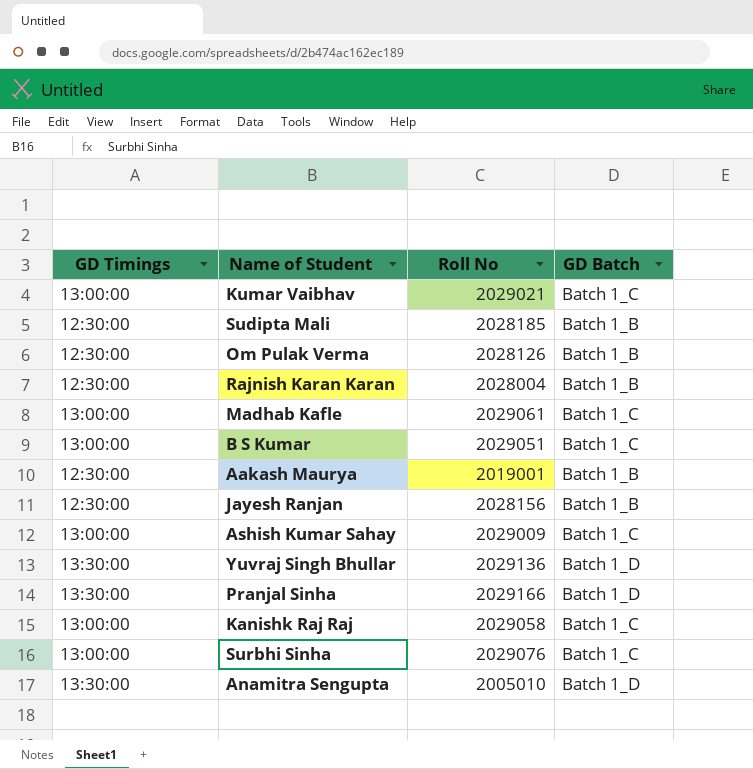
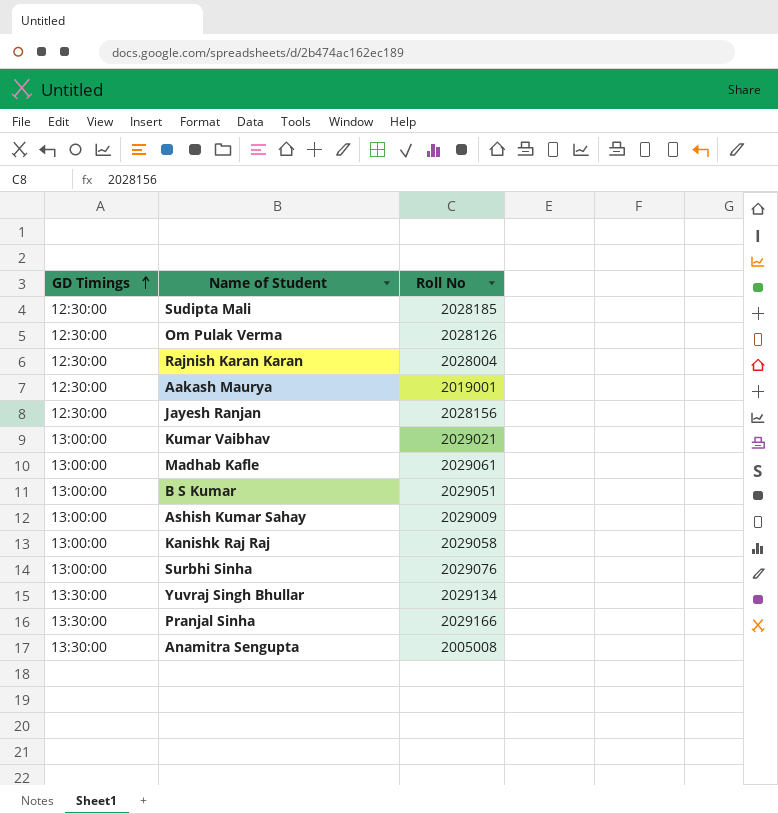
row order: none -> GD Timings ascending
column GD Batch | position: 4 -> none
Yuvraj Singh Bhullar | Roll No: 2029136 -> 2029134
Anamitra Sengupta | Roll No: 2005010 -> 2005008

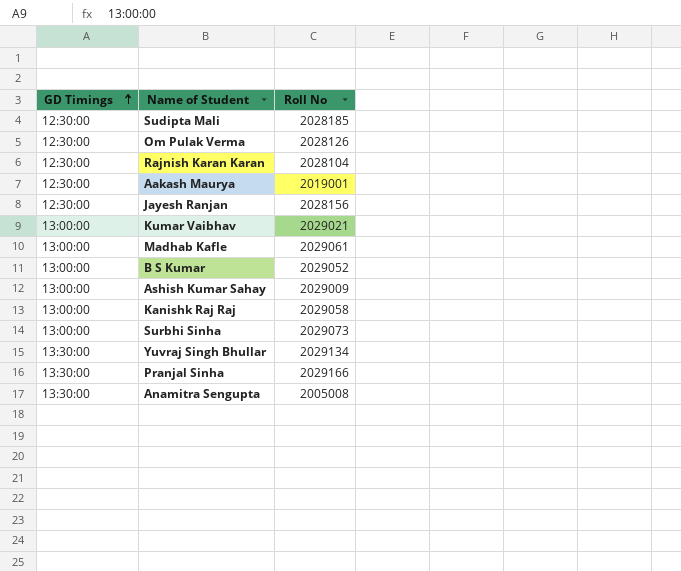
Rajnish Karan Karan | Roll No: 2028004 -> 2028104
B S Kumar | Roll No: 2029051 -> 2029052
Surbhi Sinha | Roll No: 2029076 -> 2029073

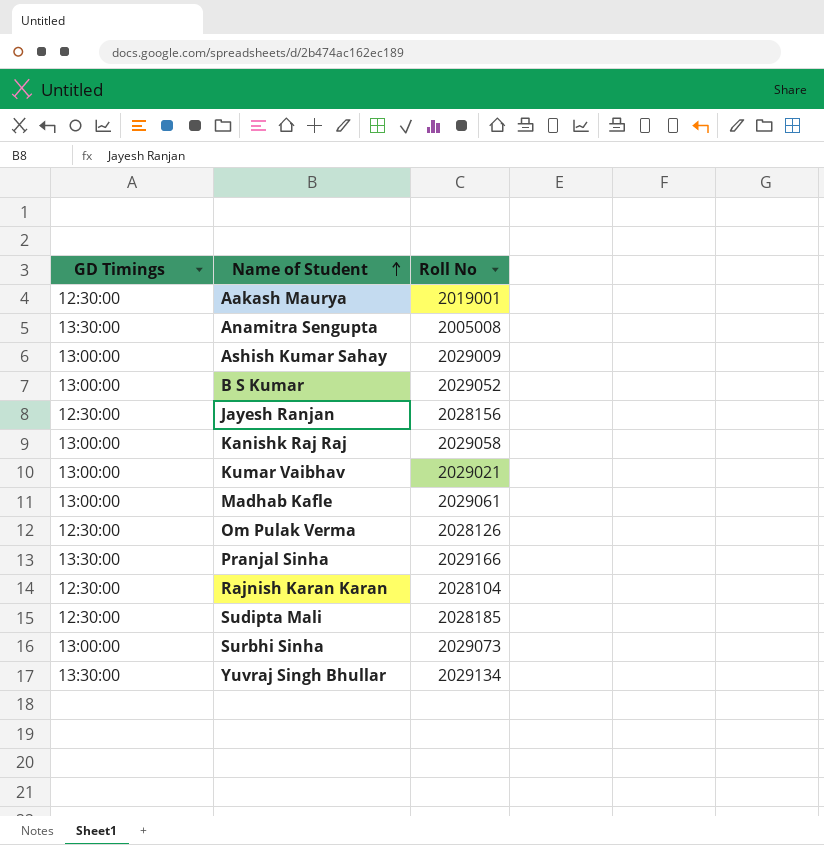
row order: GD Timings ascending -> Name of Student ascending

